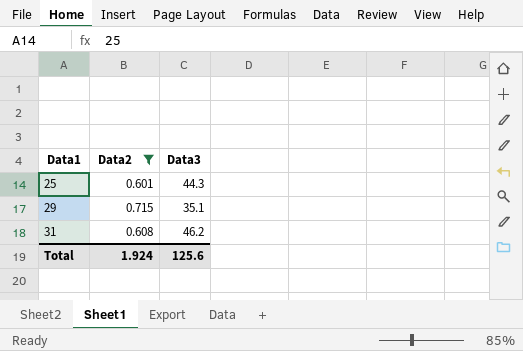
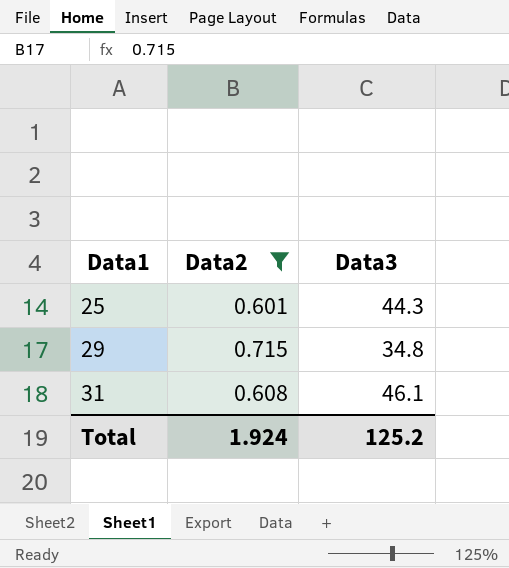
29 | Data3: 35.1 -> 34.8
31 | Data3: 46.2 -> 46.1
Total | Data3: 125.6 -> 125.2

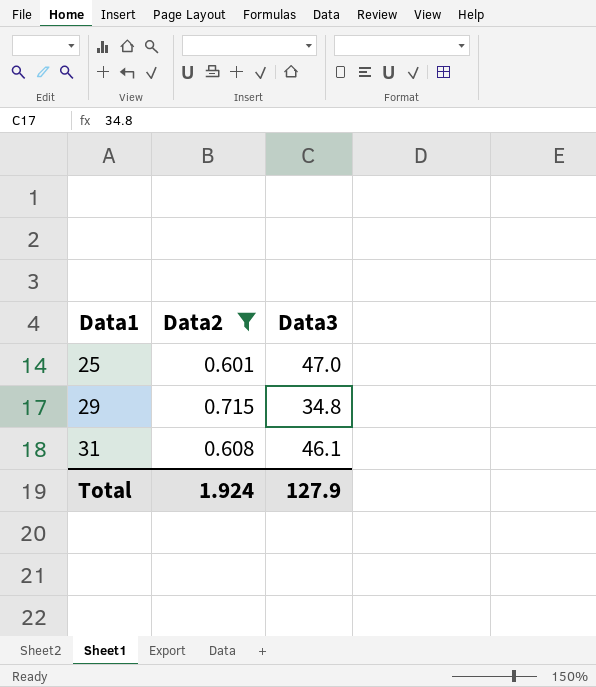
25 | Data3: 44.3 -> 47.0
Total | Data3: 125.2 -> 127.9

